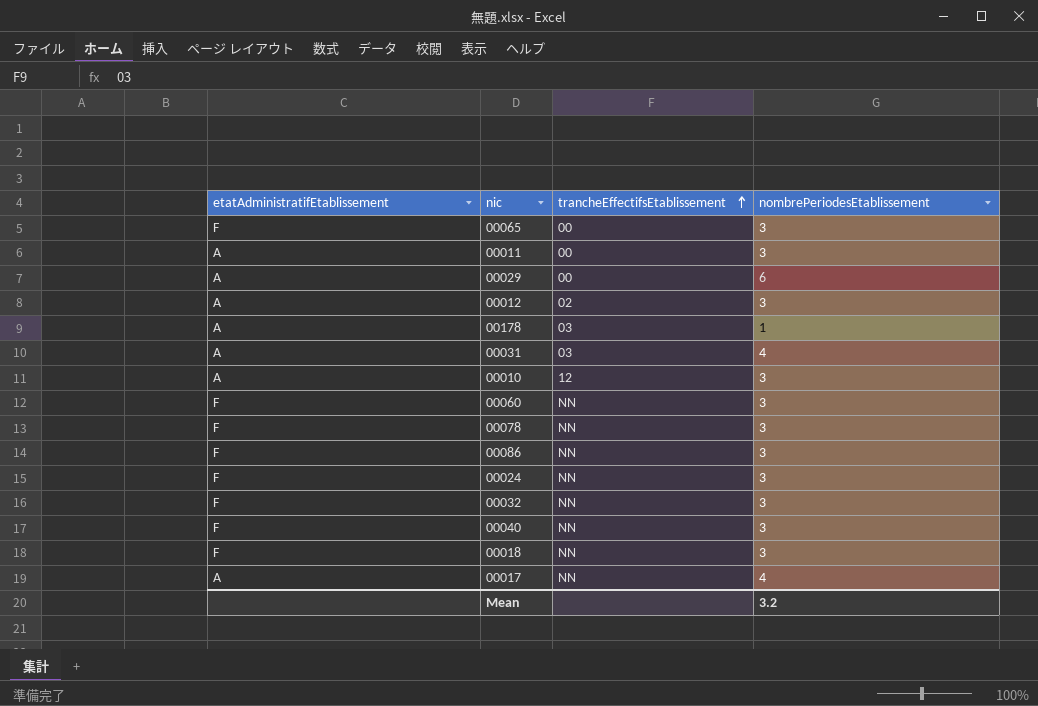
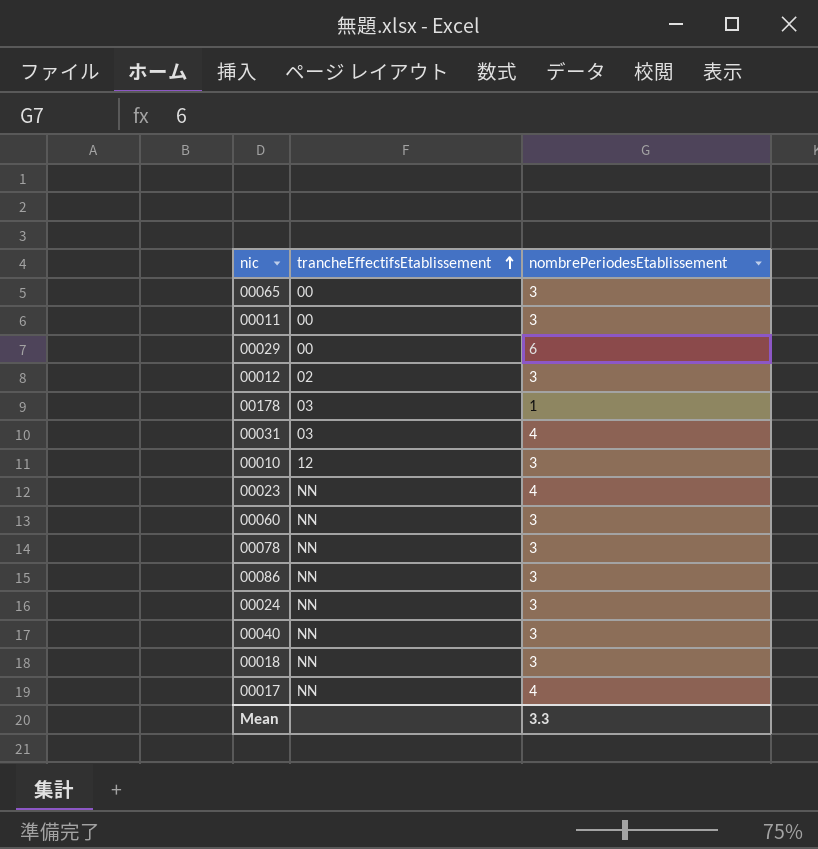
column etatAdministratifEtablissement | position: 1 -> none
row 00032: F | NN | 3 -> none
row 00023: none -> NN | 4
Mean | nombrePeriodesEtablissement: 3.2 -> 3.3

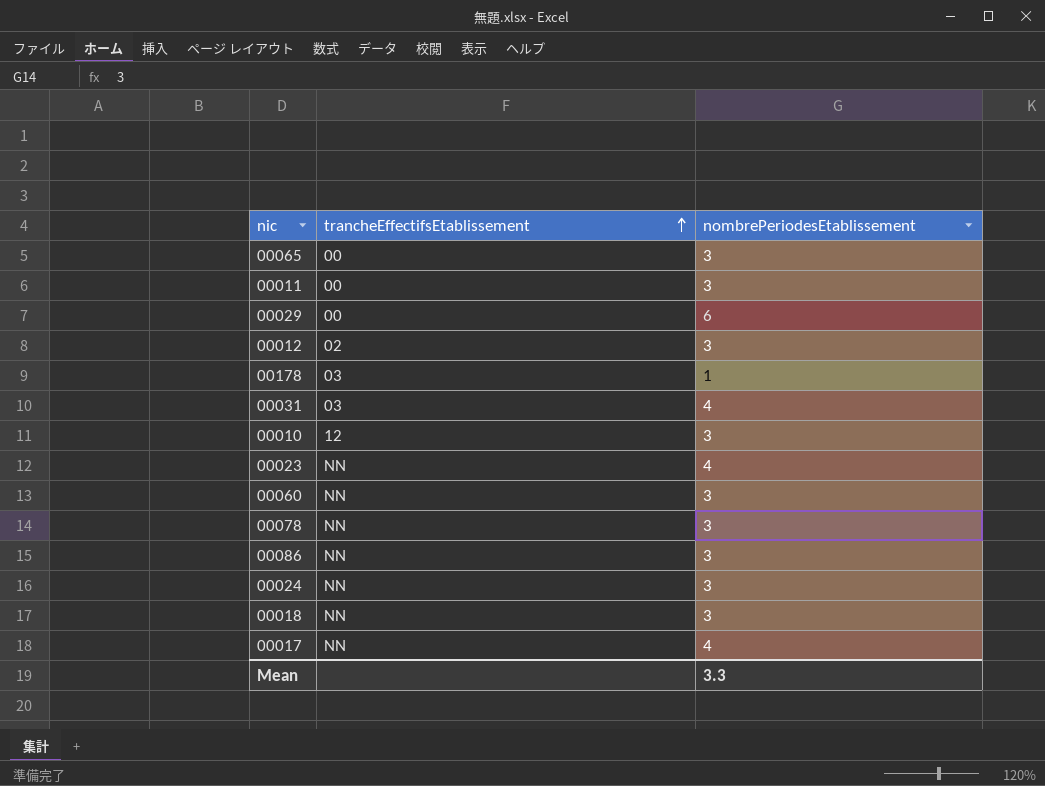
row 00040: NN | 3 -> none

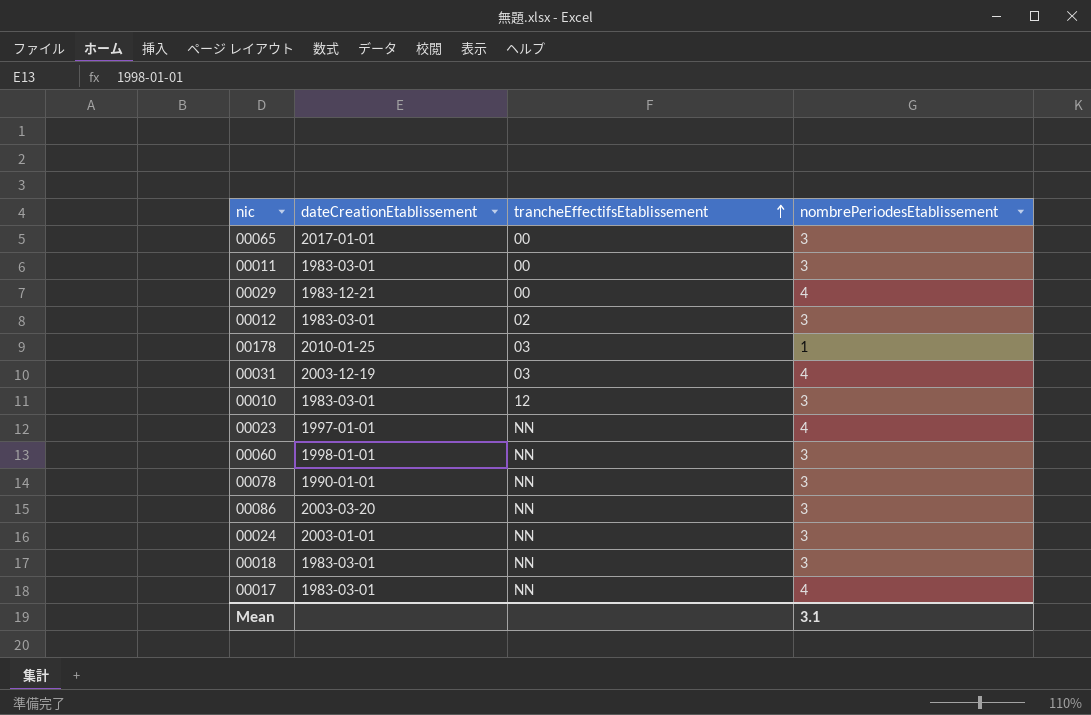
column dateCreationEtablissement | position: none -> 2
00029 | nombrePeriodesEtablissement: 6 -> 4
Mean | nombrePeriodesEtablissement: 3.3 -> 3.1

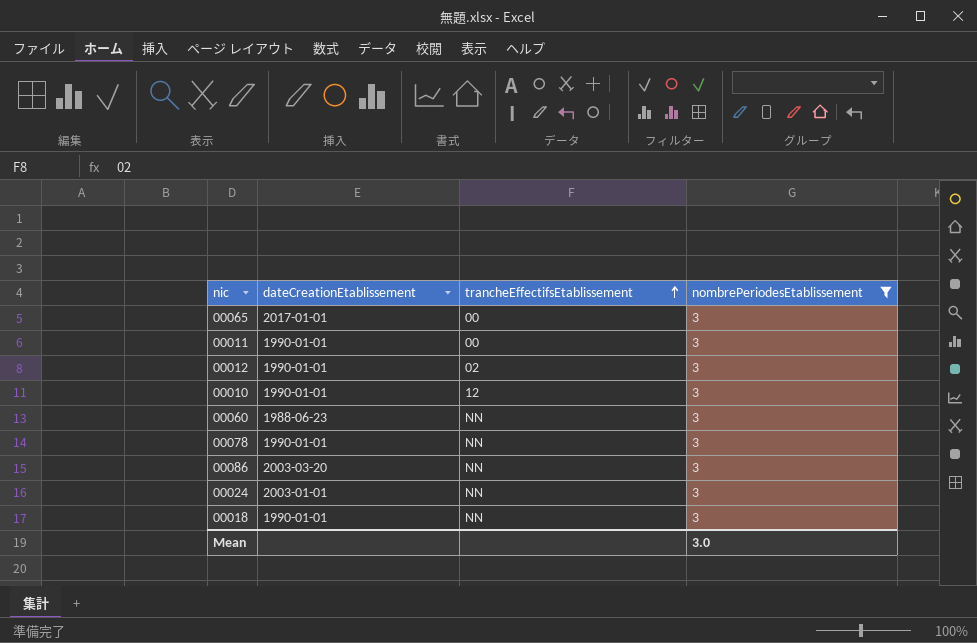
filter: none -> nombrePeriodesEtablissement = 3
00011 | dateCreationEtablissement: 1983-03-01 -> 1990-01-01
00012 | dateCreationEtablissement: 1983-03-01 -> 1990-01-01
00010 | dateCreationEtablissement: 1983-03-01 -> 1990-01-01
00060 | dateCreationEtablissement: 1998-01-01 -> 1988-06-23
00018 | dateCreationEtablissement: 1983-03-01 -> 1990-01-01
Mean | nombrePeriodesEtablissement: 3.1 -> 3.0

